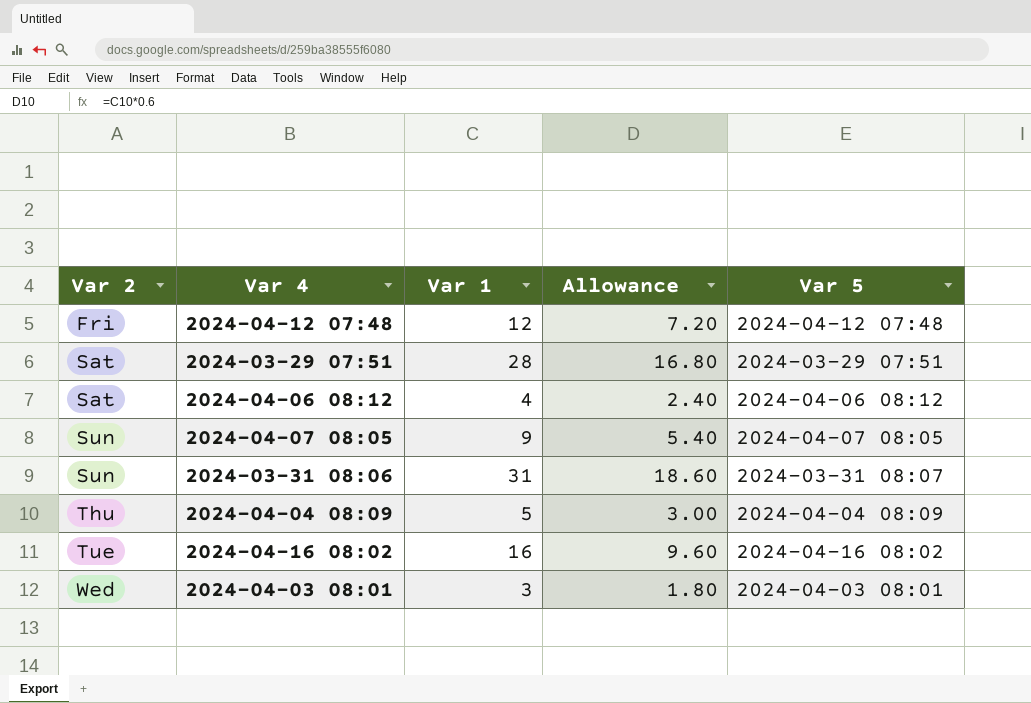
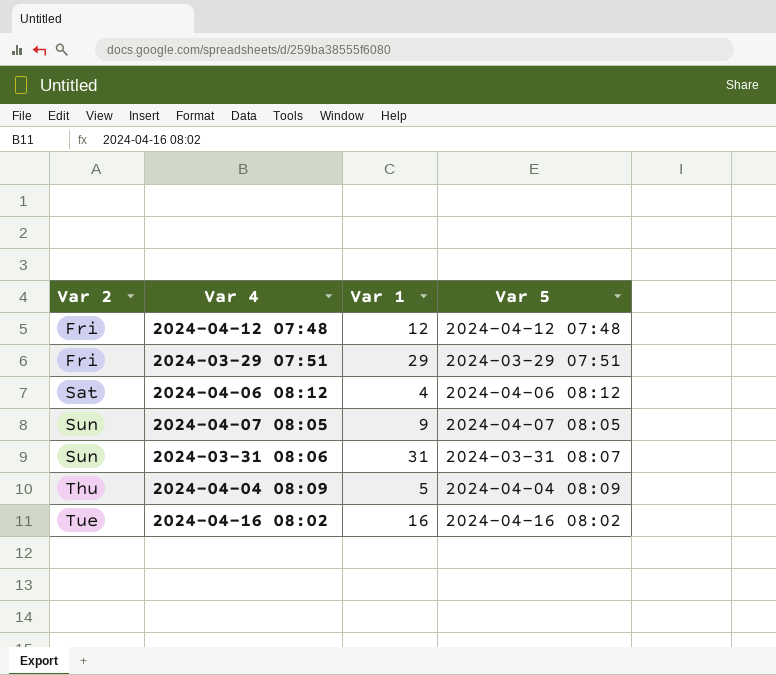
column Allowance | formula: [Var 1] * 0.6 -> none
row 2024-04-03 08:01: Wed | 3 | 1.80 | 2024-04-03 08:01 -> none
2024-03-29 07:51 | Var 2: Sat -> Fri
2024-03-29 07:51 | Var 1: 28 -> 29

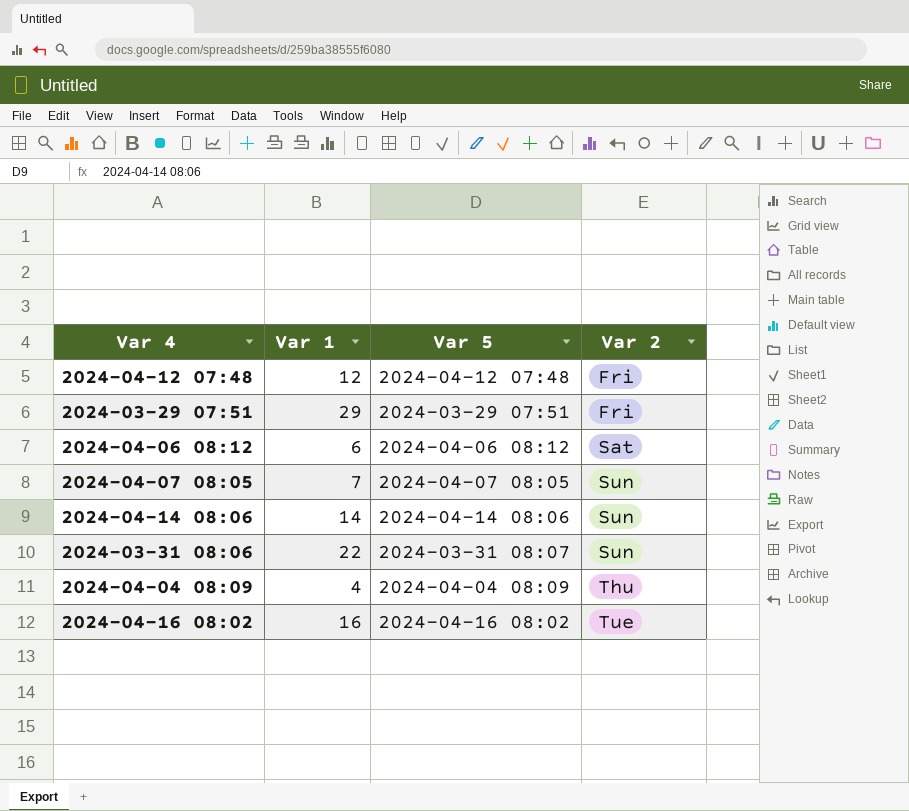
column Var 2 | position: 1 -> 4
2024-04-06 08:12 | Var 1: 4 -> 6
2024-04-07 08:05 | Var 1: 9 -> 7
row 2024-04-14 08:06: none -> 14 | 2024-04-14 08:06 | Sun
2024-03-31 08:06 | Var 1: 31 -> 22
2024-04-04 08:09 | Var 1: 5 -> 4

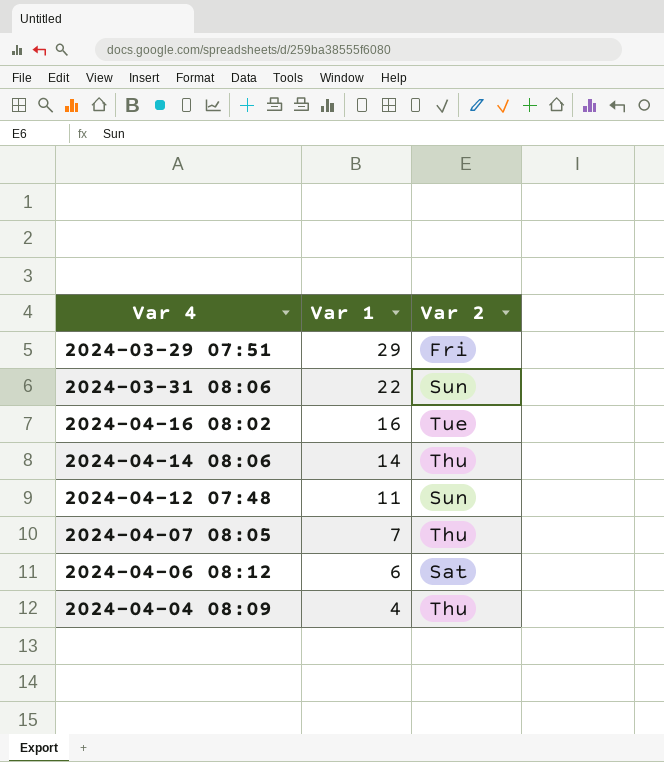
row order: Var 2 ascending -> Var 1 descending
column Var 5 | position: 3 -> none
2024-04-14 08:06 | Var 2: Sun -> Thu
2024-04-12 07:48 | Var 1: 12 -> 11
2024-04-12 07:48 | Var 2: Fri -> Sun
2024-04-07 08:05 | Var 2: Sun -> Thu

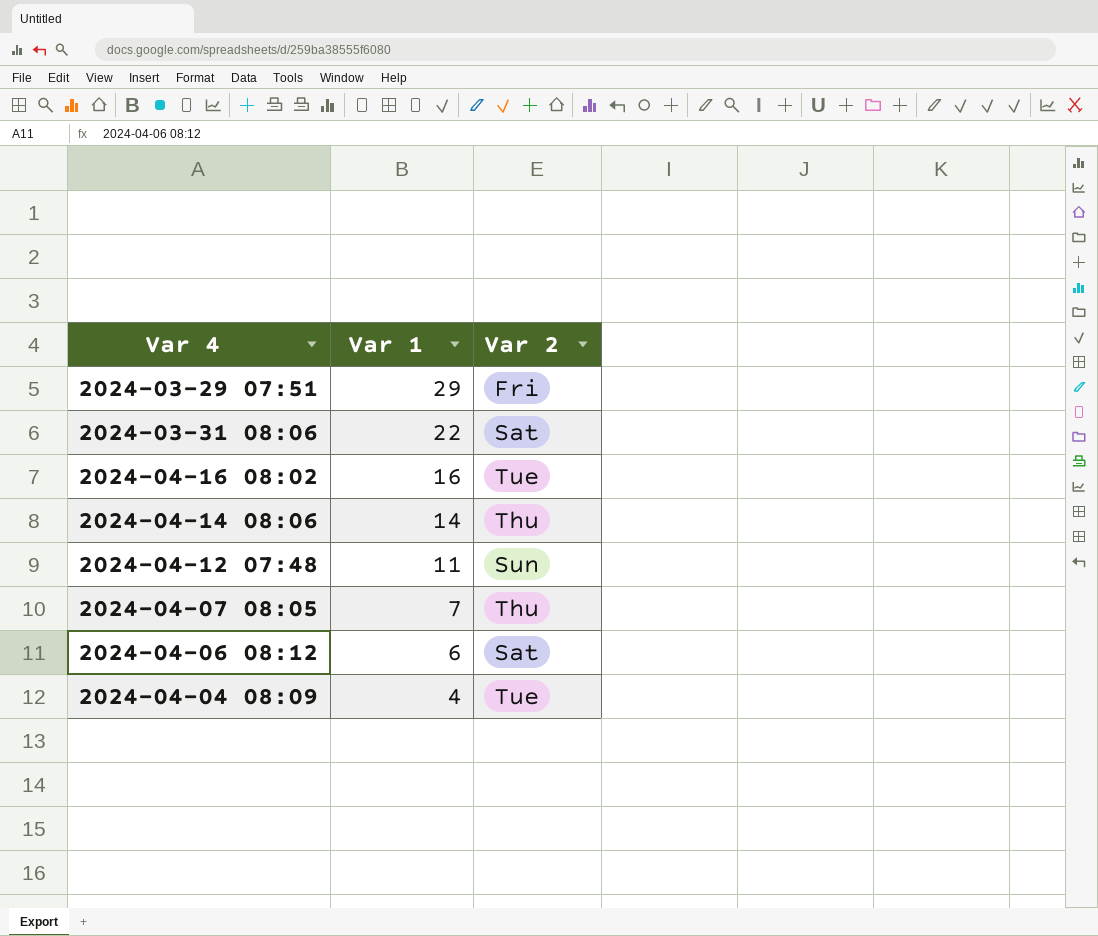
2024-03-31 08:06 | Var 2: Sun -> Sat
2024-04-04 08:09 | Var 2: Thu -> Tue

